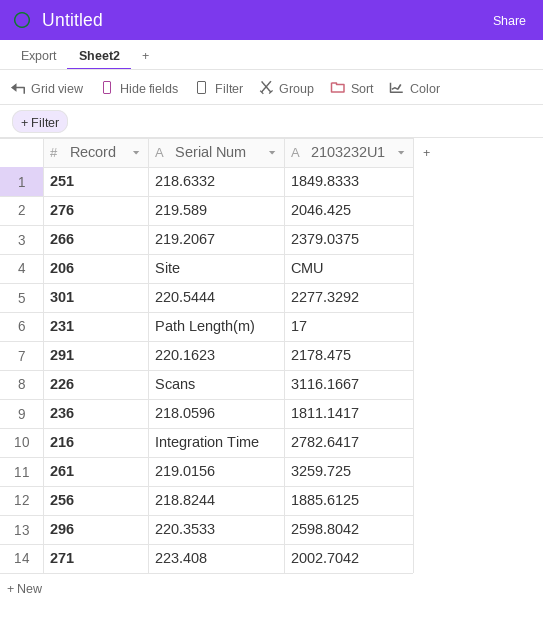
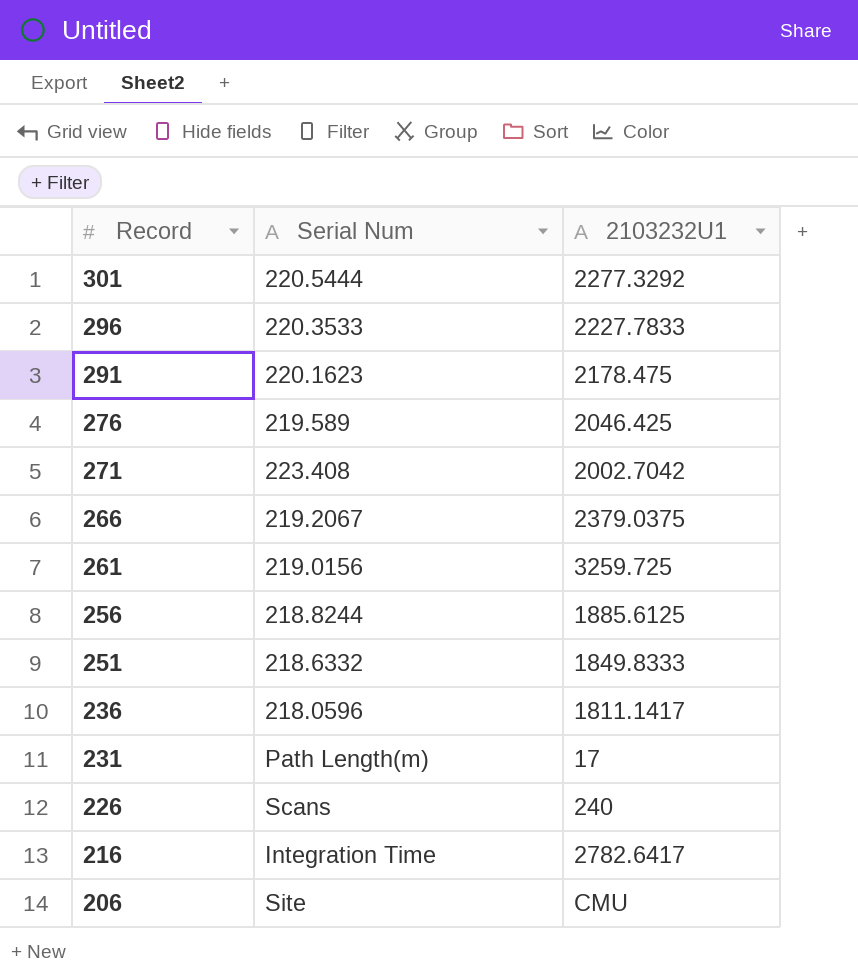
row order: none -> Record descending
296 | 2103232U1: 2598.8042 -> 2227.7833
226 | 2103232U1: 3116.1667 -> 240

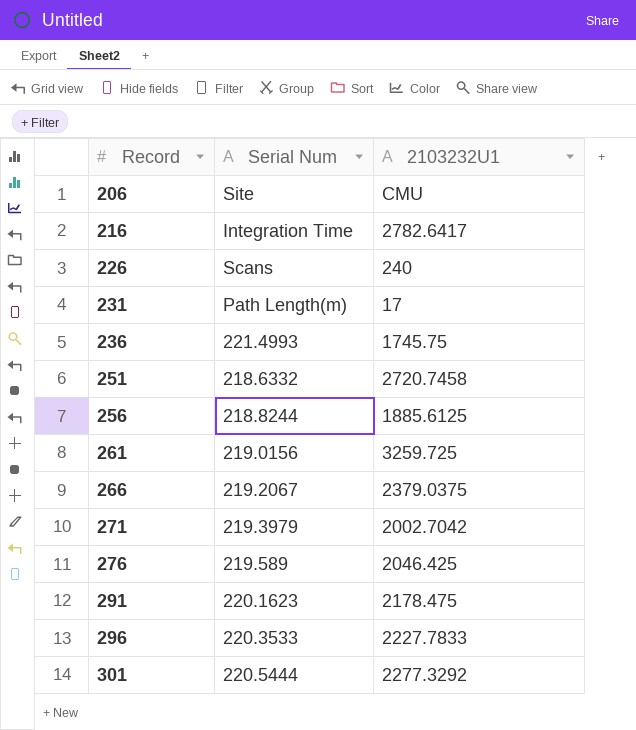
row order: Record descending -> Record ascending
236 | Serial Num: 218.0596 -> 221.4993
236 | 2103232U1: 1811.1417 -> 1745.75
251 | 2103232U1: 1849.8333 -> 2720.7458
271 | Serial Num: 223.408 -> 219.3979

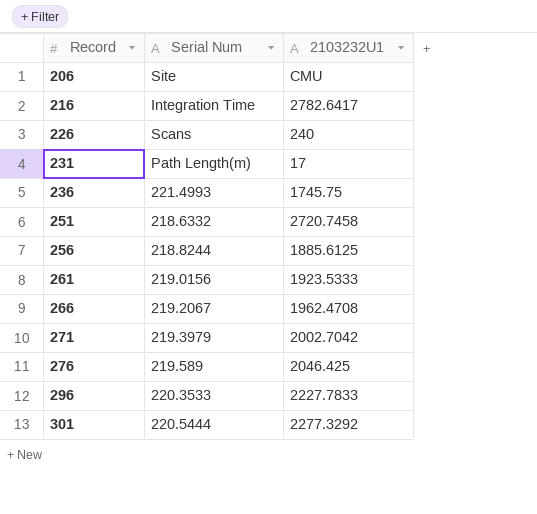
row 291: 220.1623 | 2178.475 -> none
261 | 2103232U1: 3259.725 -> 1923.5333
266 | 2103232U1: 2379.0375 -> 1962.4708

